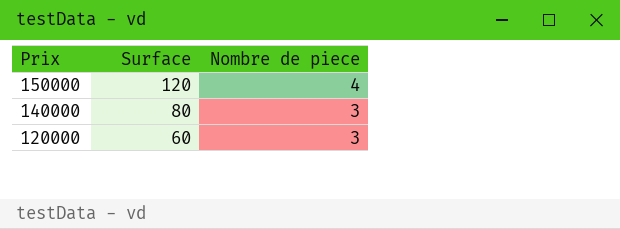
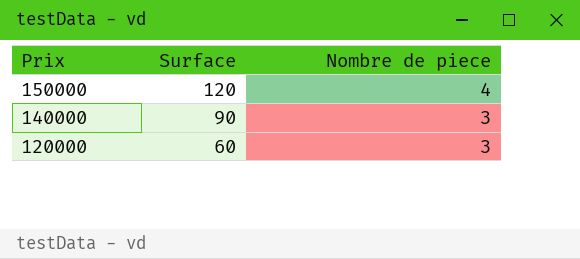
140000 | Surface: 80 -> 90

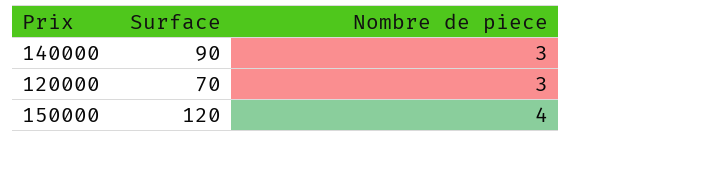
row order: Prix descending -> Nombre de piece ascending
120000 | Surface: 60 -> 70

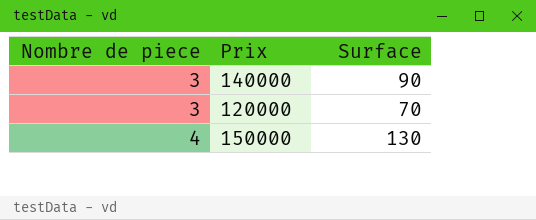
column Nombre de piece | position: 3 -> 1
150000 | Surface: 120 -> 130

